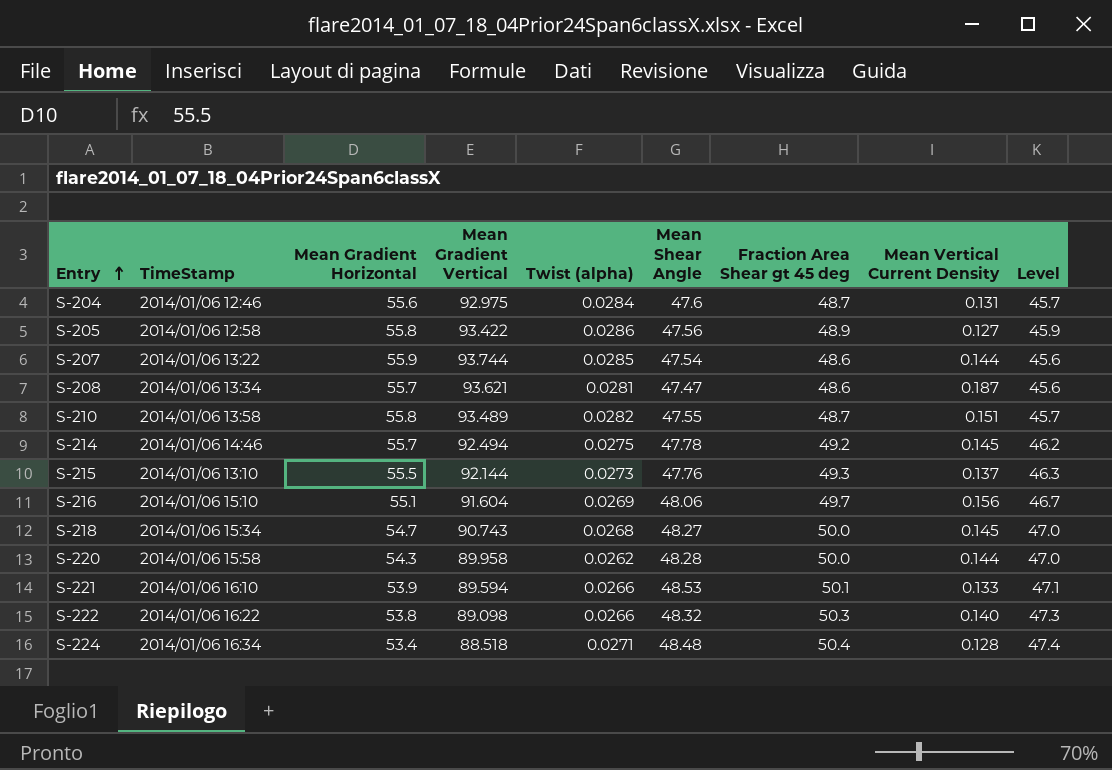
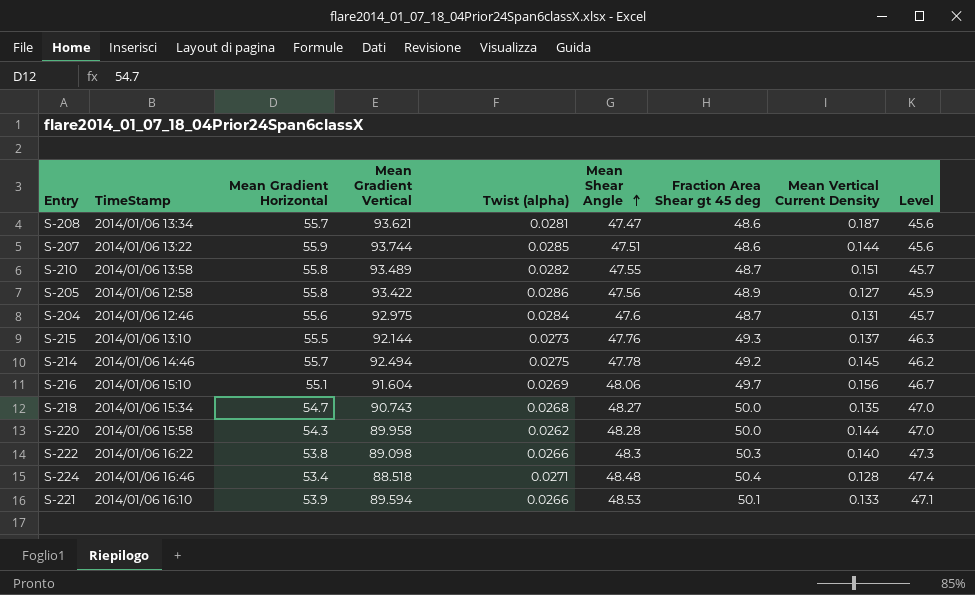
row order: Entry ascending -> Mean Shear Angle ascending
S-207 | Mean Shear Angle: 47.54 -> 47.51
S-218 | Mean Vertical Current Density: 0.145 -> 0.135
S-222 | Mean Shear Angle: 48.32 -> 48.3
S-224 | TimeStamp: 2014/01/06 16:34 -> 2014/01/06 16:46

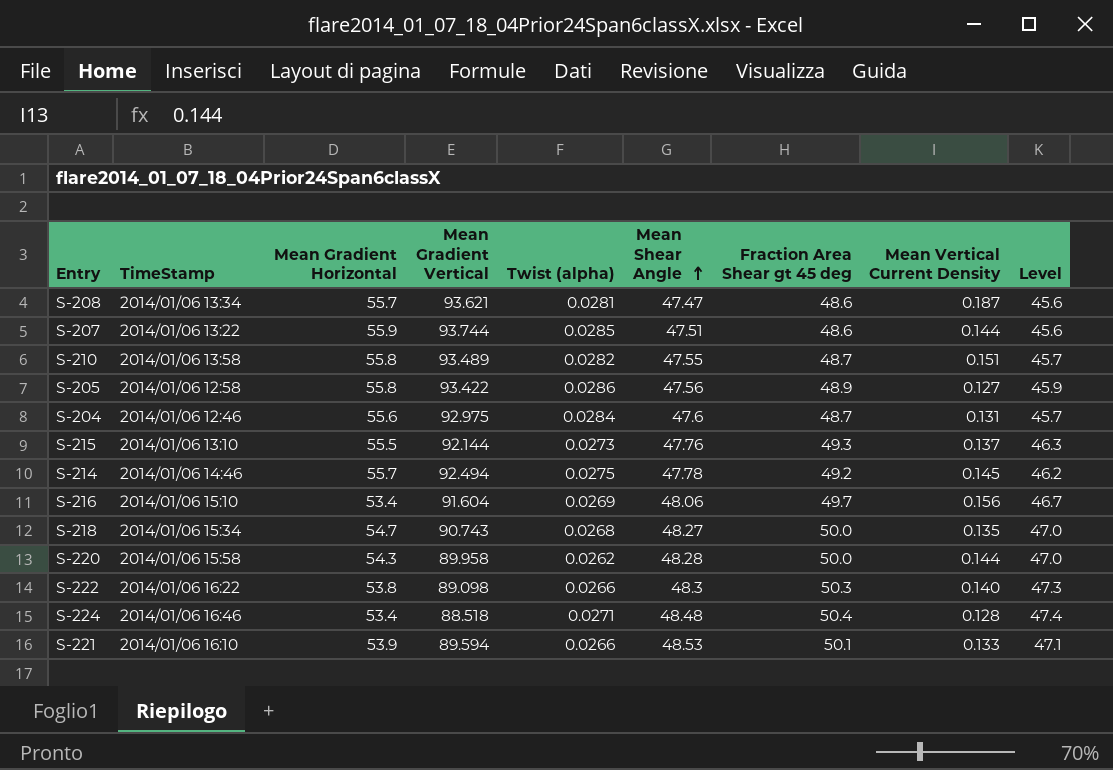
S-216 | Mean Gradient Horizontal: 55.1 -> 53.4

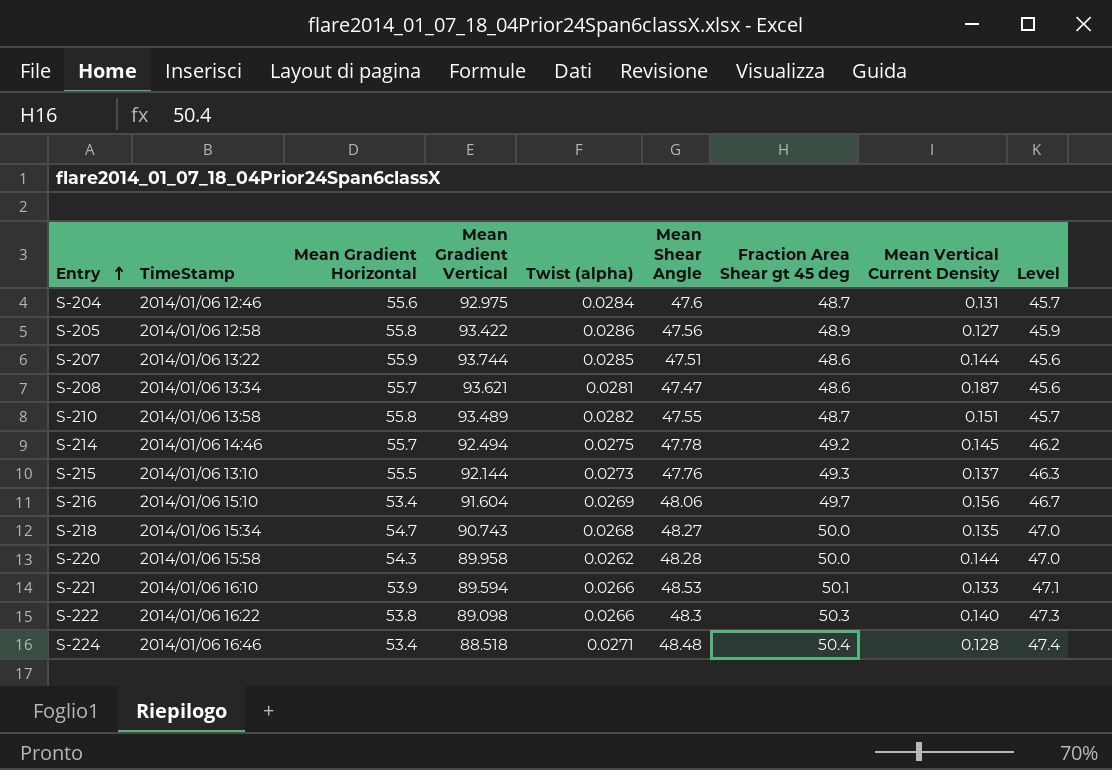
row order: Mean Shear Angle ascending -> Entry ascending

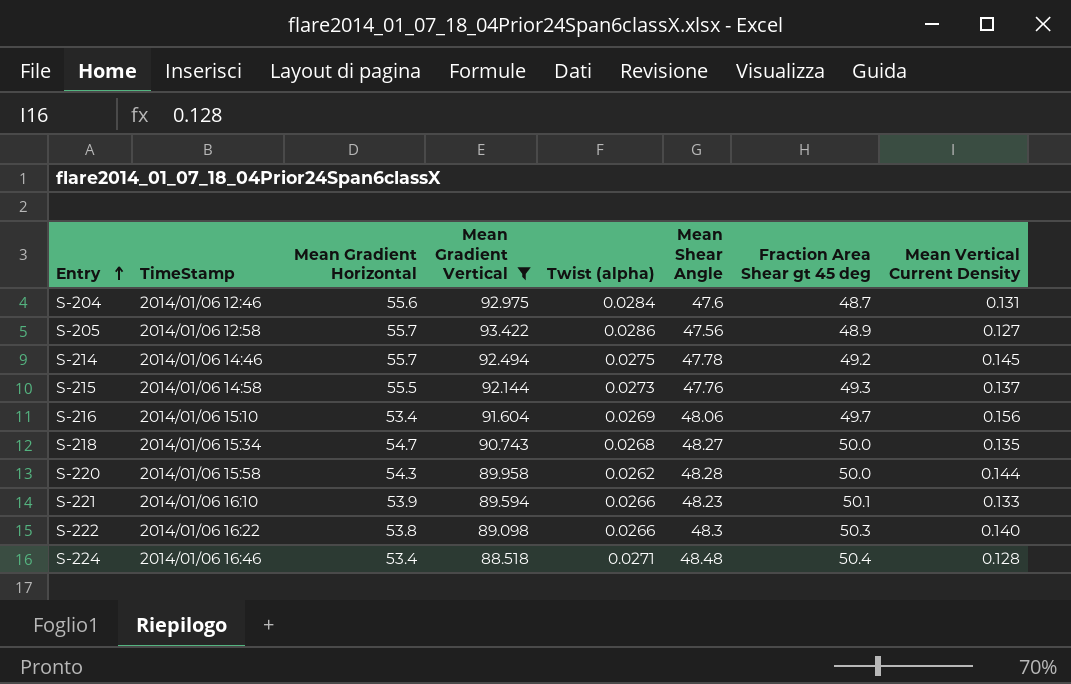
filter: none -> Mean Gradient Vertical <= 93.422
column Level | formula: [Fraction Area Shear gt 45 deg] - 3 -> none
S-205 | Mean Gradient Horizontal: 55.8 -> 55.7
S-215 | TimeStamp: 2014/01/06 13:10 -> 2014/01/06 14:58
S-221 | Mean Shear Angle: 48.53 -> 48.23

